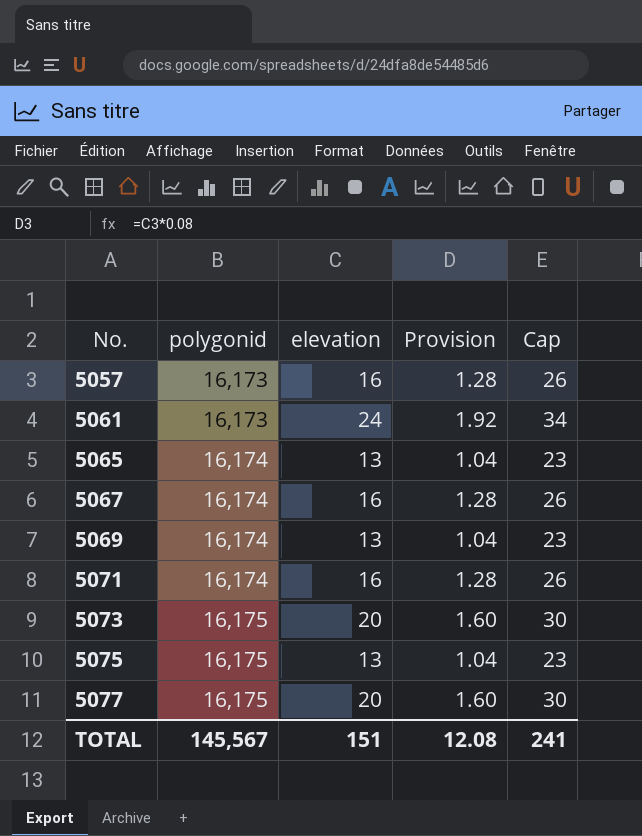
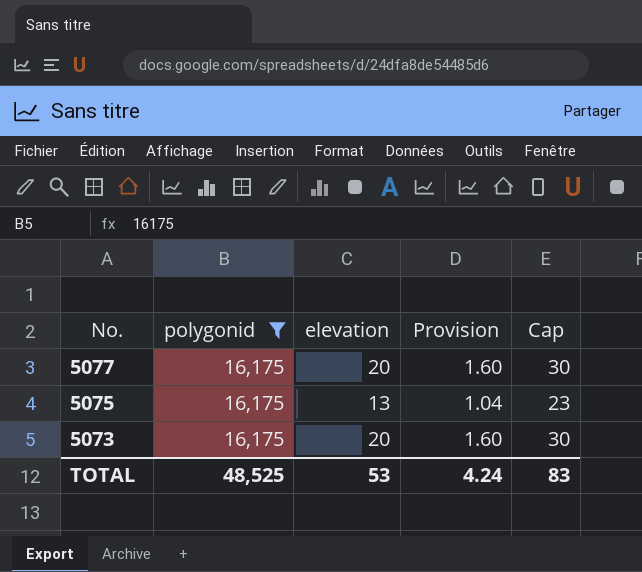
filter: none -> polygonid = 16,175
row order: No. ascending -> No. descending
TOTAL | polygonid: 145,567 -> 48,525
TOTAL | elevation: 151 -> 53
TOTAL | Provision: 12.08 -> 4.24
TOTAL | Cap: 241 -> 83

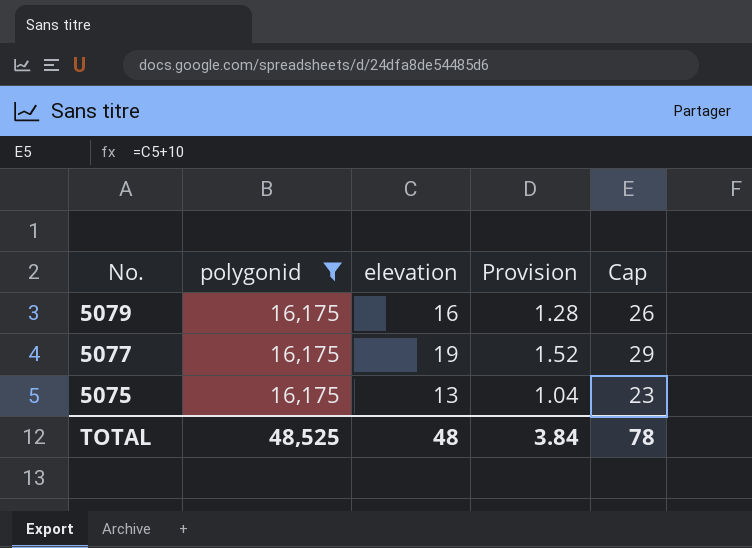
row 5073: 16,175 | 20 | 1.60 | 30 -> none
row 5079: none -> 16,175 | 16 | 1.28 | 26
5077 | elevation: 20 -> 19
5077 | Provision: 1.60 -> 1.52
5077 | Cap: 30 -> 29
TOTAL | elevation: 53 -> 48
TOTAL | Provision: 4.24 -> 3.84
TOTAL | Cap: 83 -> 78

